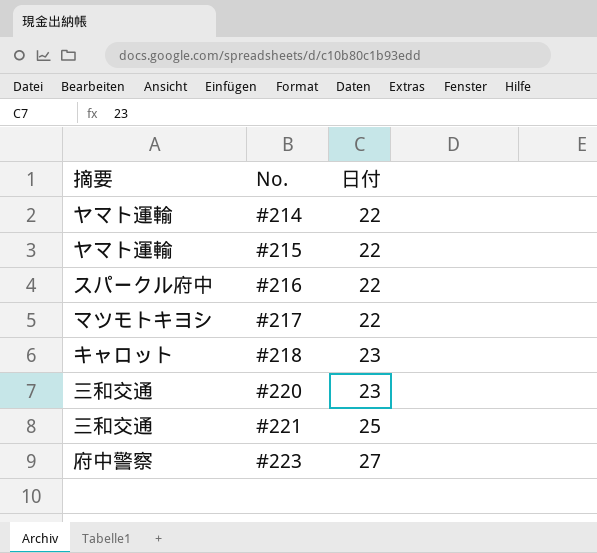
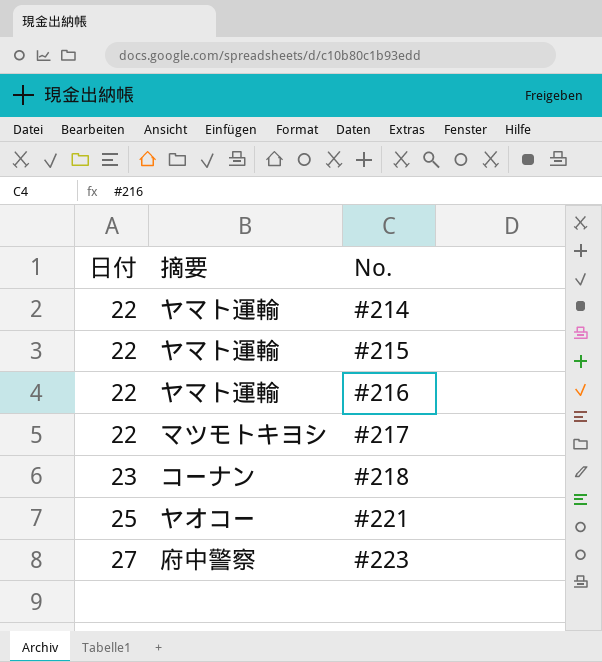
column 日付 | position: 3 -> 1
row #220: 三和交通 | 23 -> none
#216 | 摘要: スパークル府中 -> ヤマト運輸
#218 | 摘要: キャロット -> コーナン
#221 | 摘要: 三和交通 -> ヤオコー

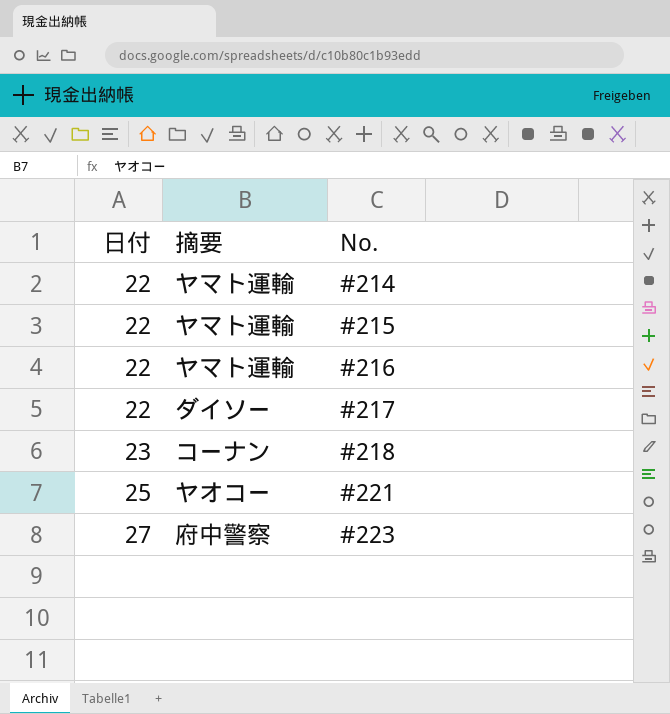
#217 | 摘要: マツモトキヨシ -> ダイソー

